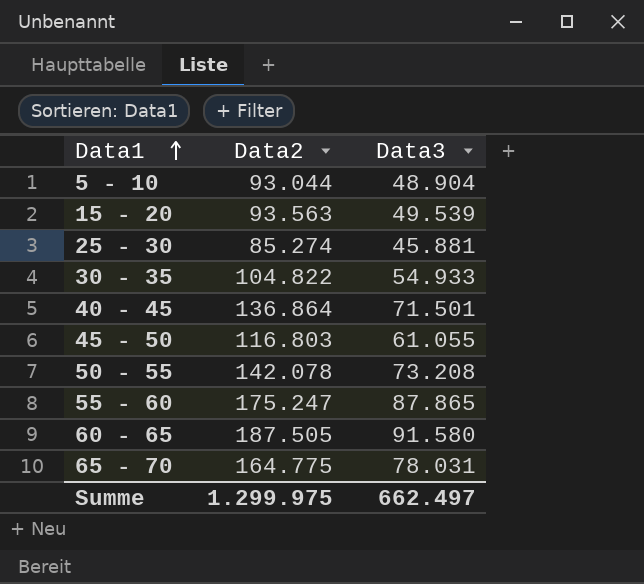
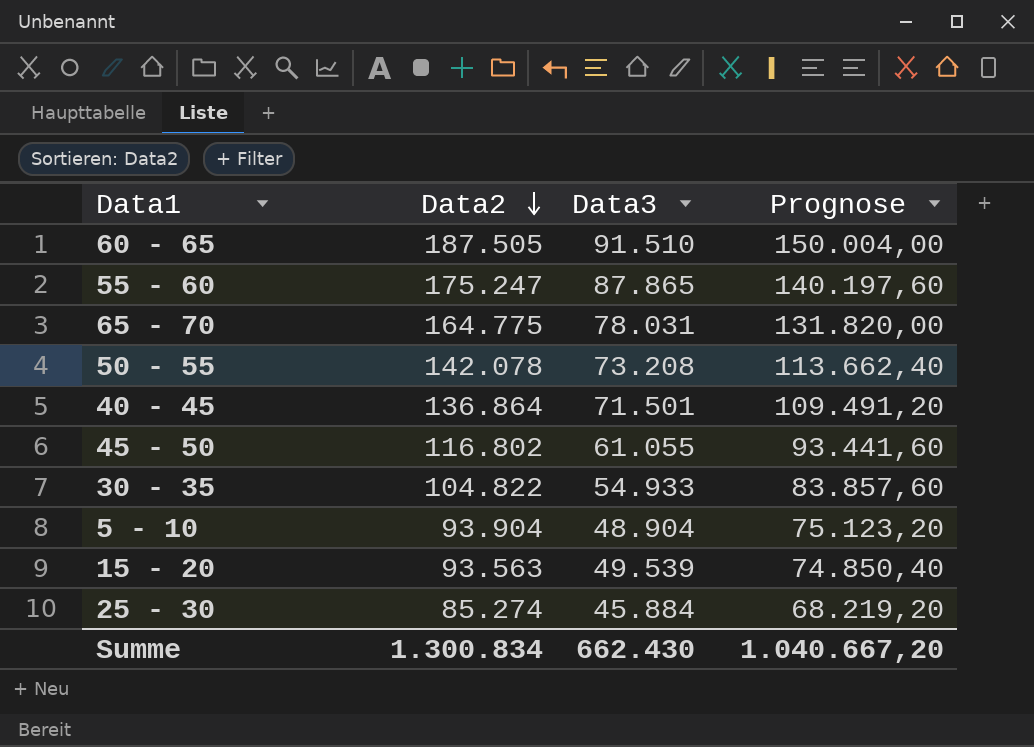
row order: Data1 ascending -> Data2 descending
column Prognose | formula: none -> [Data2] * 0,8
60 - 65 | Data3: 91.580 -> 91.510
45 - 50 | Data2: 116.803 -> 116.802
5 - 10 | Data2: 93.044 -> 93.904
25 - 30 | Data3: 45.881 -> 45.884
Summe | Data2: 1.299.975 -> 1.300.834
Summe | Data3: 662.497 -> 662.430

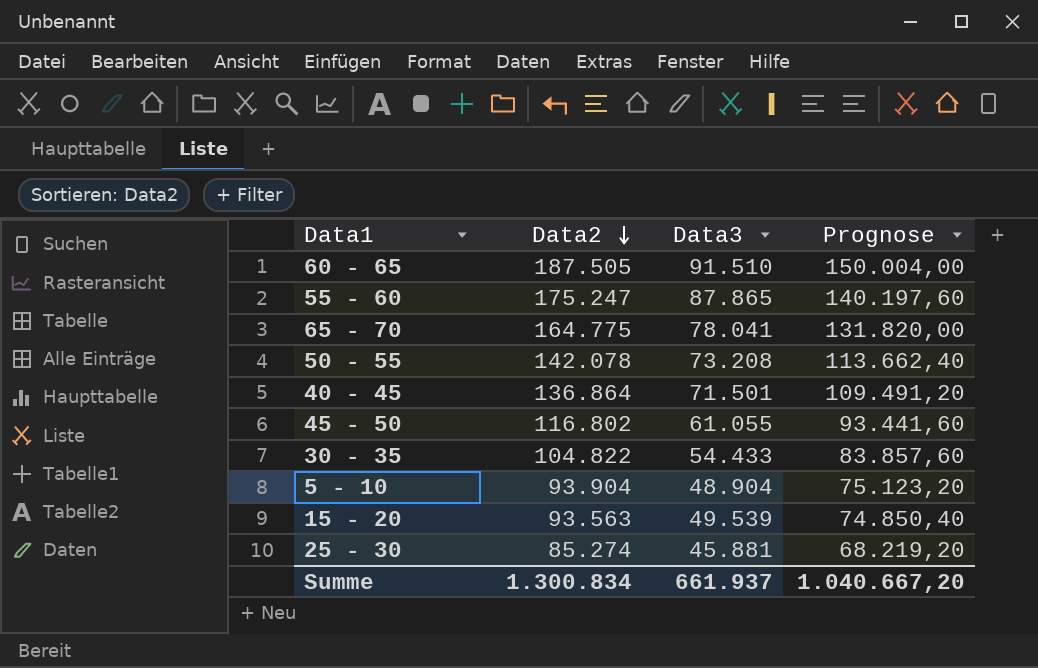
65 - 70 | Data3: 78.031 -> 78.041
30 - 35 | Data3: 54.933 -> 54.433
25 - 30 | Data3: 45.884 -> 45.881
Summe | Data3: 662.430 -> 661.937

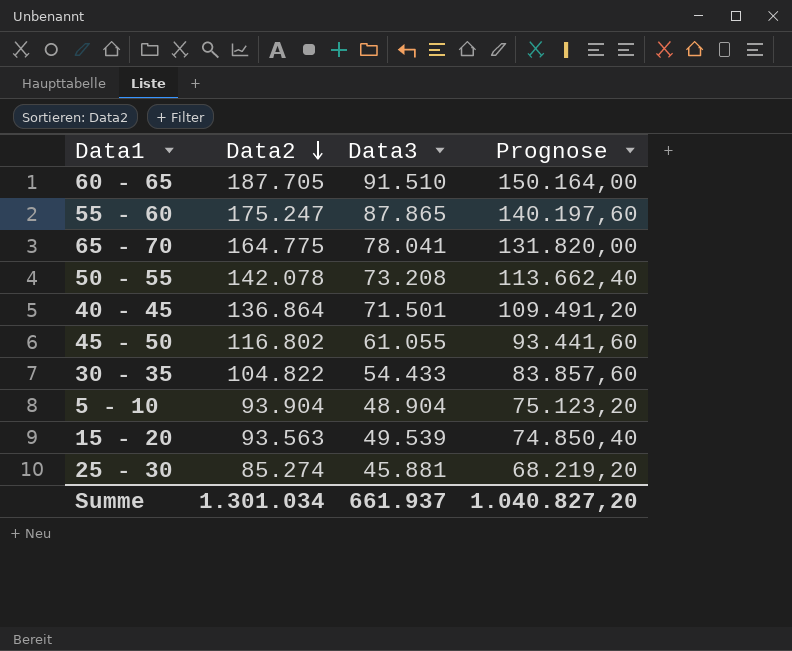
60 - 65 | Data2: 187.505 -> 187.705
60 - 65 | Prognose: 150.004,00 -> 150.164,00
Summe | Data2: 1.300.834 -> 1.301.034
Summe | Prognose: 1.040.667,20 -> 1.040.827,20

